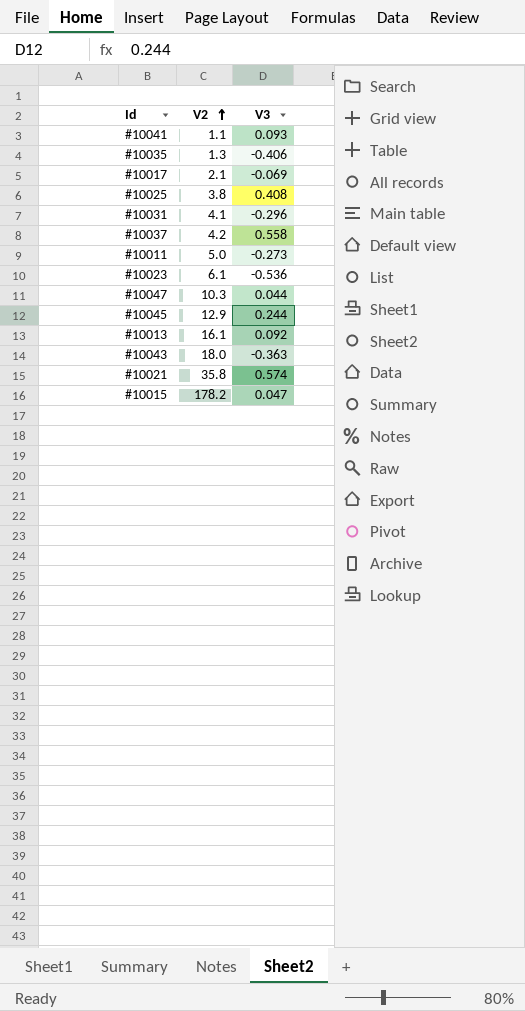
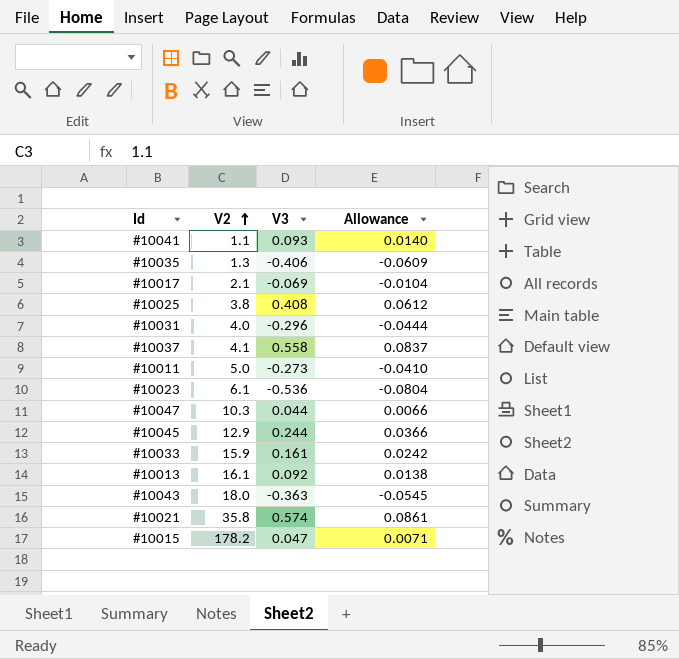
column Allowance | formula: none -> [V3] * 0.15
#10031 | V2: 4.1 -> 4.0
#10037 | V2: 4.2 -> 4.1
row #10033: none -> 15.9 | 0.161 | 0.0242

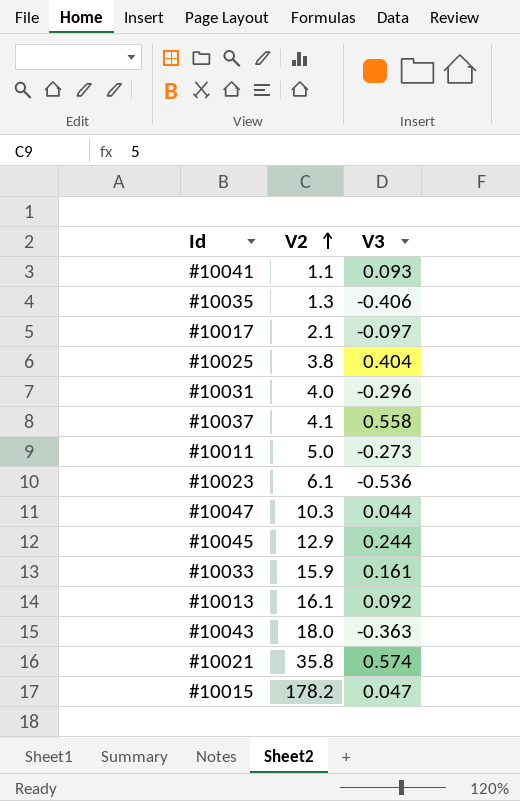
column Allowance | formula: [V3] * 0.15 -> none
#10017 | V3: -0.069 -> -0.097
#10025 | V3: 0.408 -> 0.404

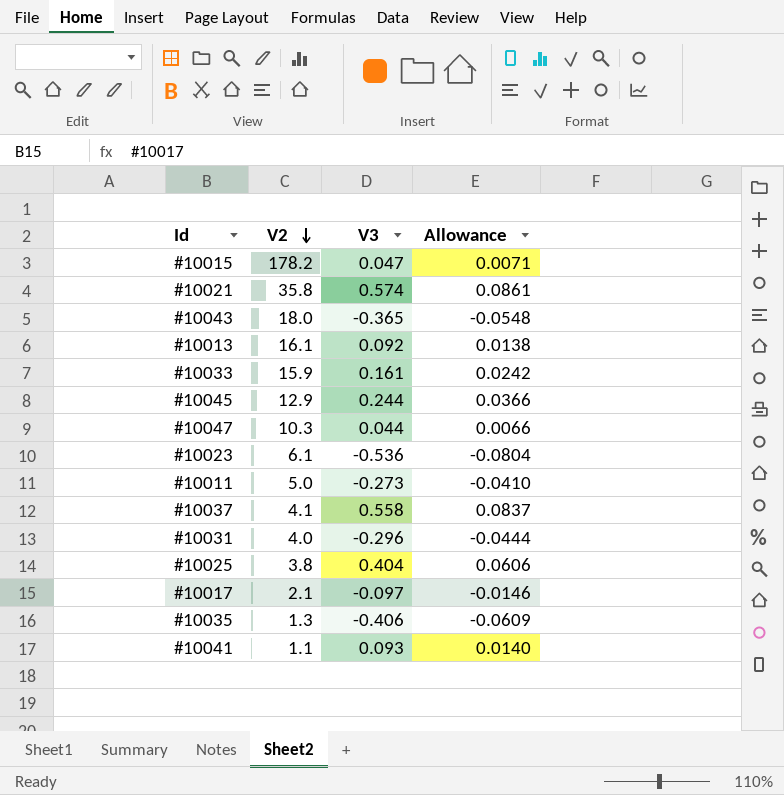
row order: V2 ascending -> V2 descending
column Allowance | formula: none -> [V3] * 0.15
#10043 | V3: -0.363 -> -0.365

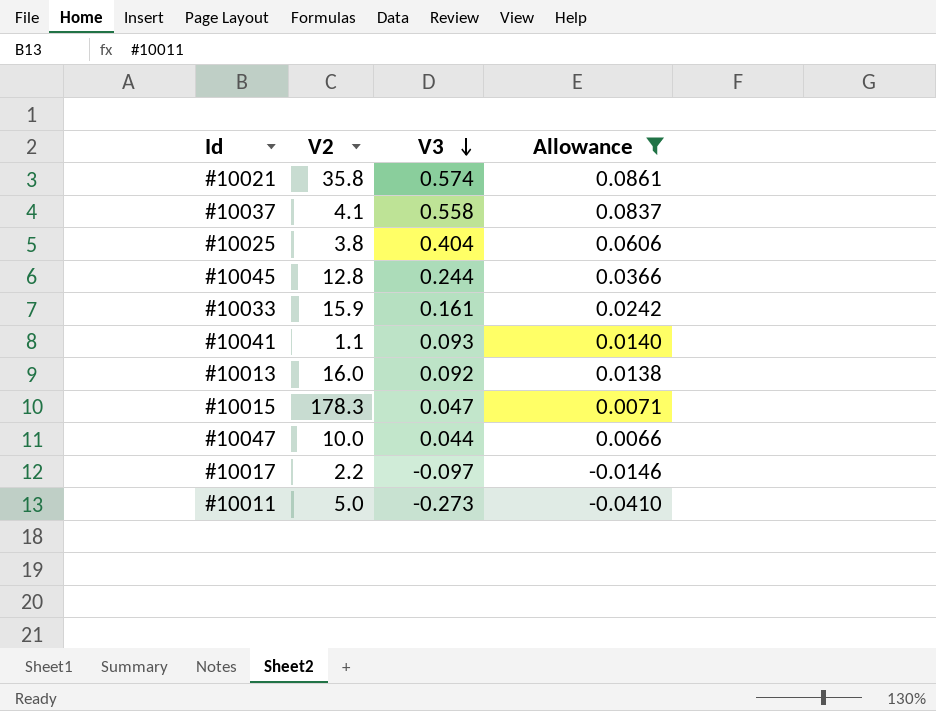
filter: none -> Allowance >= -0.0410
row order: V2 descending -> V3 descending
#10045 | V2: 12.9 -> 12.8
#10013 | V2: 16.1 -> 16.0
#10015 | V2: 178.2 -> 178.3
#10047 | V2: 10.3 -> 10.0
#10017 | V2: 2.1 -> 2.2

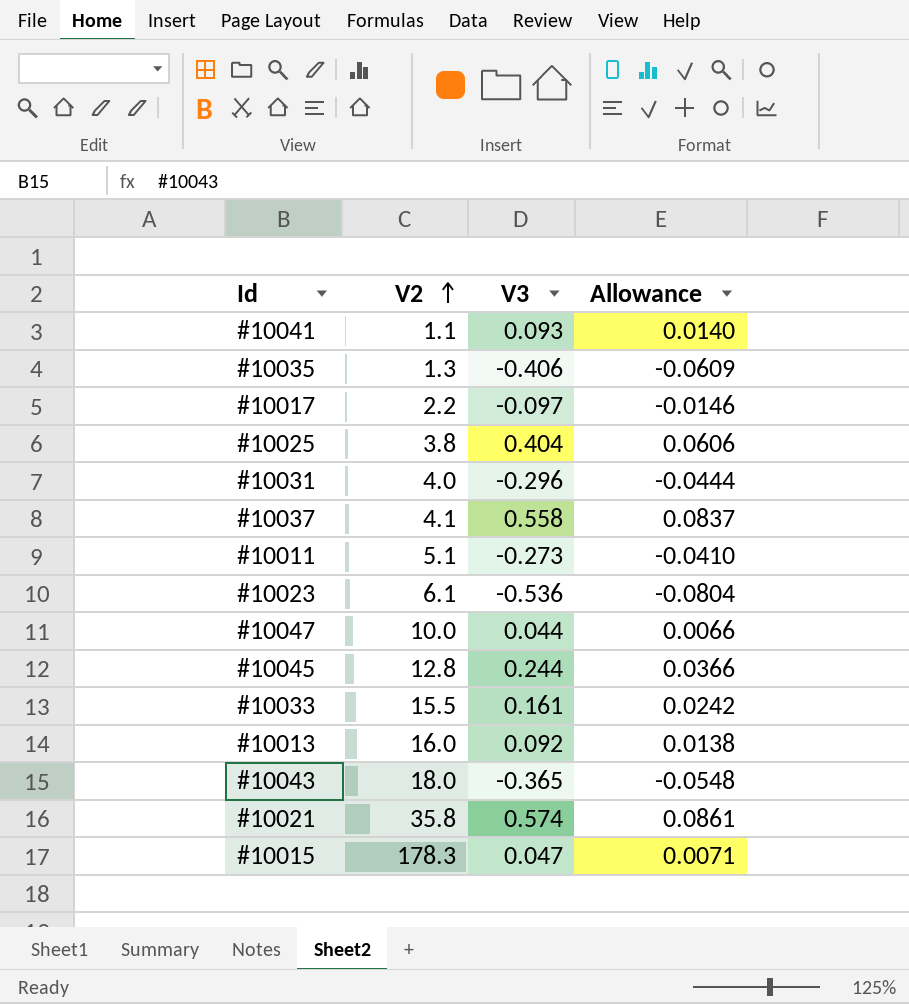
filter: Allowance >= -0.0410 -> none
row order: V3 descending -> V2 ascending
#10011 | V2: 5.0 -> 5.1
#10033 | V2: 15.9 -> 15.5

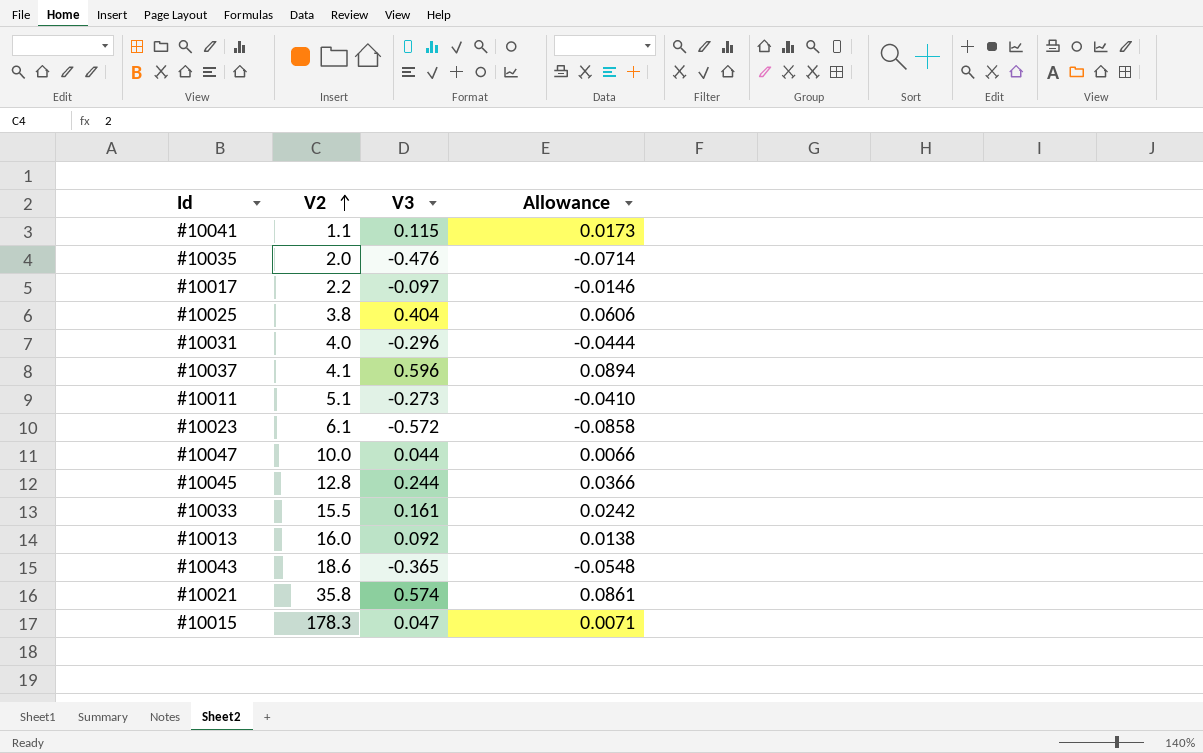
#10041 | V3: 0.093 -> 0.115
#10041 | Allowance: 0.0140 -> 0.0173
#10035 | V2: 1.3 -> 2.0
#10035 | V3: -0.406 -> -0.476
#10035 | Allowance: -0.0609 -> -0.0714
#10037 | V3: 0.558 -> 0.596
#10037 | Allowance: 0.0837 -> 0.0894
#10023 | V3: -0.536 -> -0.572
#10023 | Allowance: -0.0804 -> -0.0858
#10043 | V2: 18.0 -> 18.6

